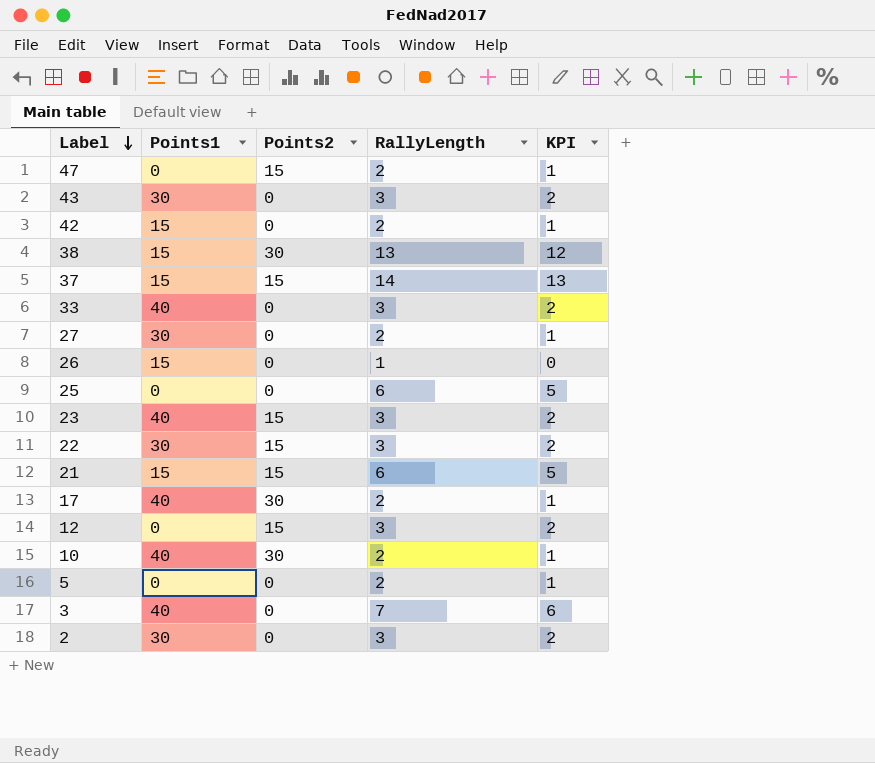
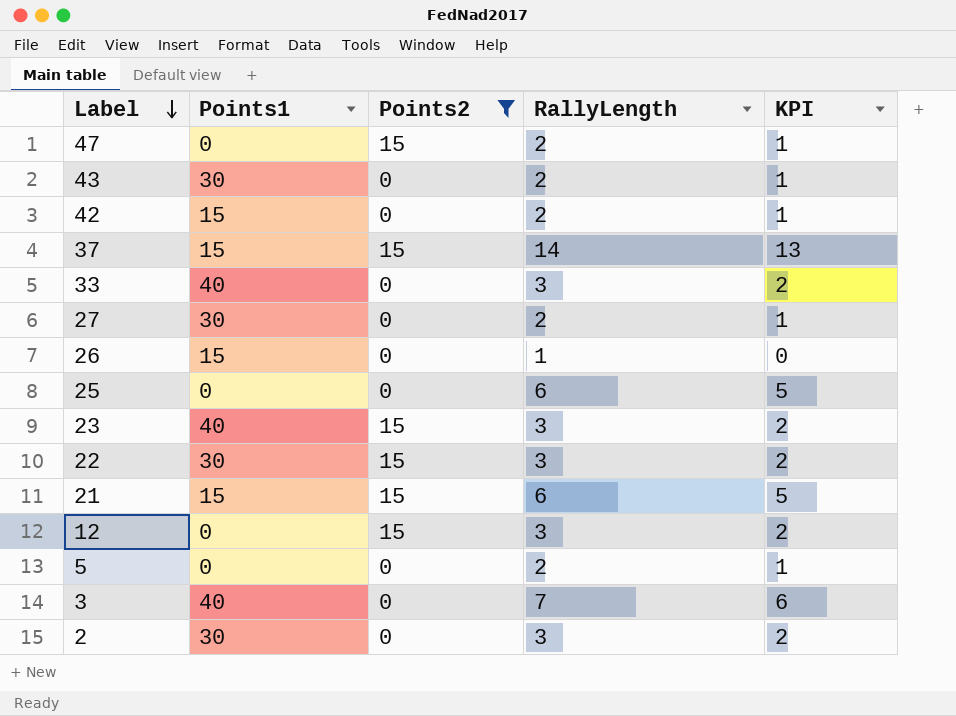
filter: none -> Points2 != 30
43 | RallyLength: 3 -> 2
43 | KPI: 2 -> 1

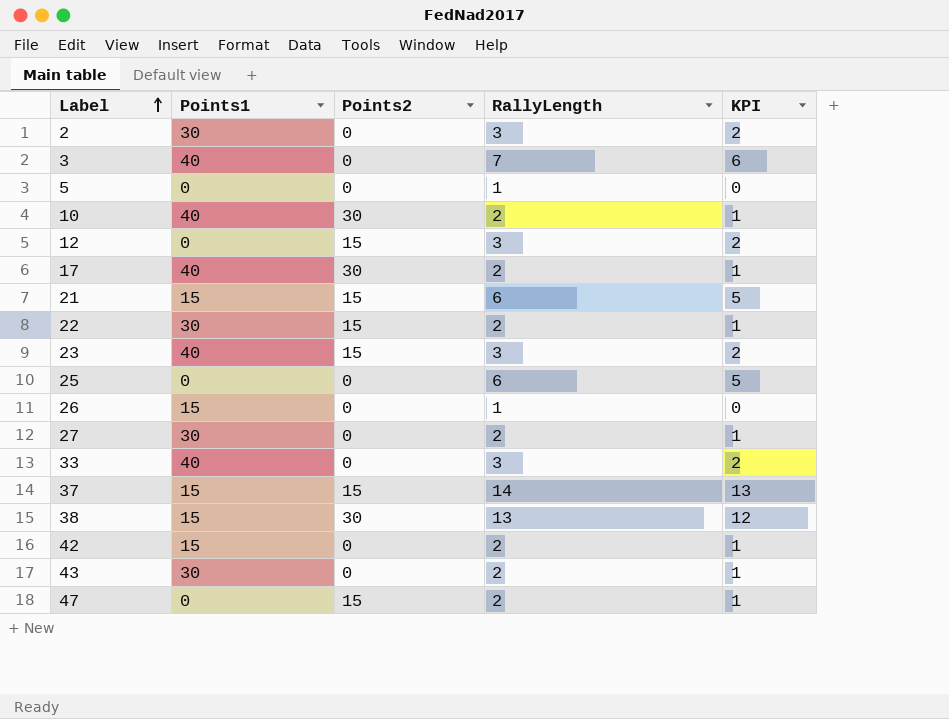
filter: Points2 != 30 -> none
row order: Label descending -> Label ascending
5 | RallyLength: 2 -> 1
5 | KPI: 1 -> 0
22 | RallyLength: 3 -> 2
22 | KPI: 2 -> 1

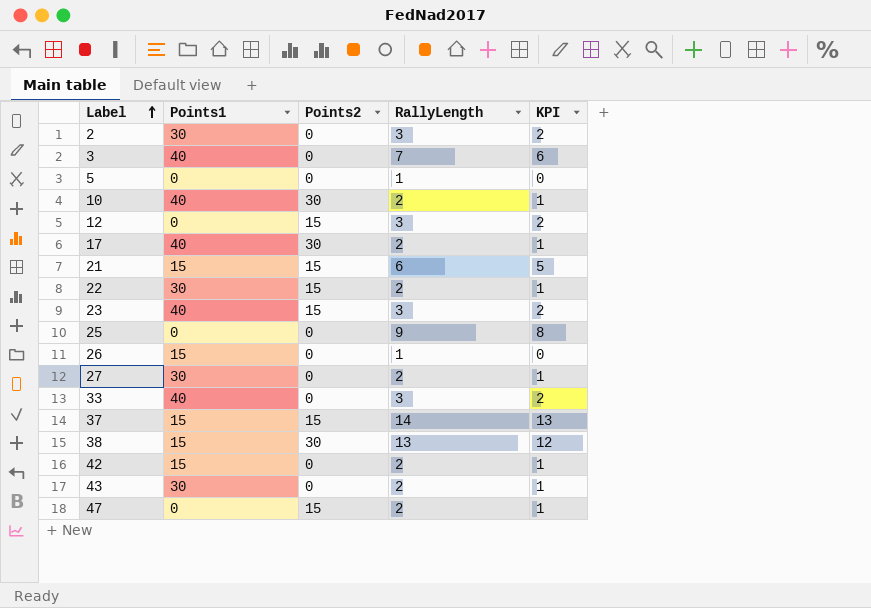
25 | RallyLength: 6 -> 9
25 | KPI: 5 -> 8

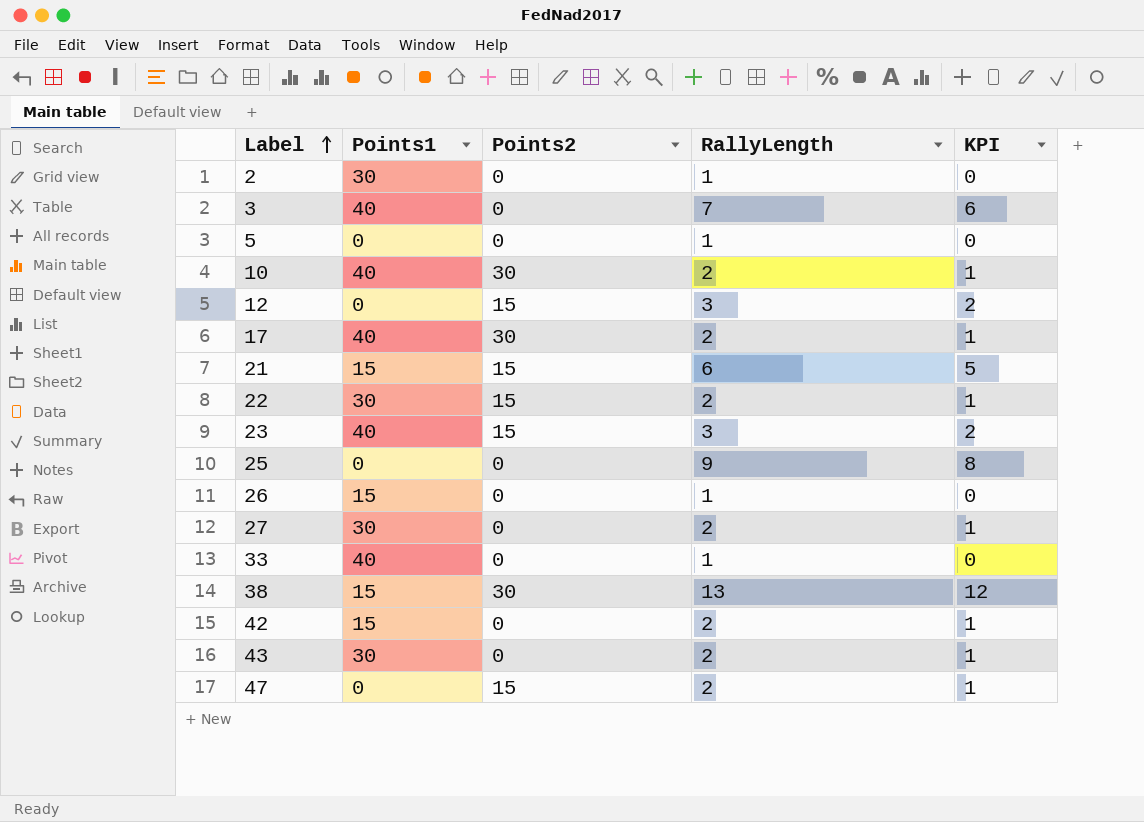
row 37: 15 | 15 | 14 | 13 -> none
2 | RallyLength: 3 -> 1
2 | KPI: 2 -> 0
33 | RallyLength: 3 -> 1
33 | KPI: 2 -> 0

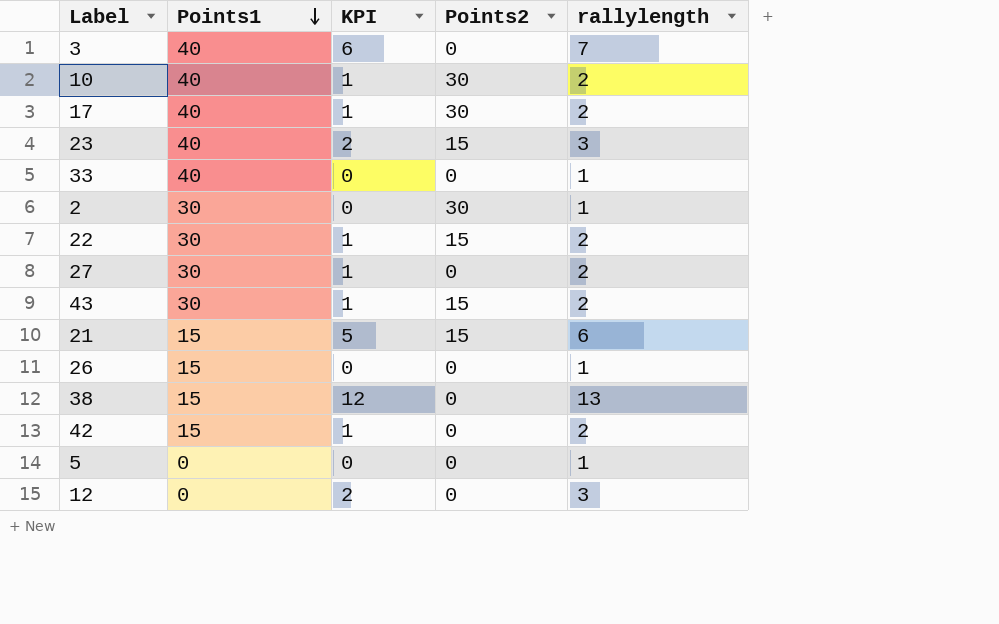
row order: Label ascending -> Points1 descending
column KPI | position: 5 -> 3
column name: RallyLength -> rallylength
row 25: 0 | 0 | 9 | 8 -> none
row 47: 0 | 15 | 2 | 1 -> none
2 | Points2: 0 -> 30
43 | Points2: 0 -> 15
38 | Points2: 30 -> 0
12 | Points2: 15 -> 0

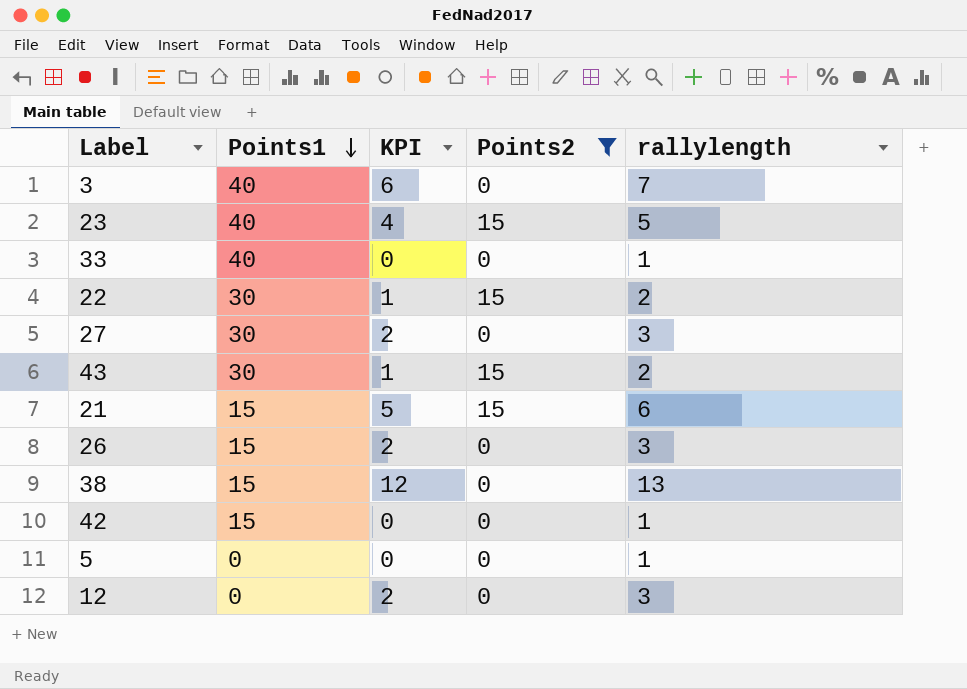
filter: none -> Points2 != 30
23 | KPI: 2 -> 4
23 | rallylength: 3 -> 5
27 | KPI: 1 -> 2
27 | rallylength: 2 -> 3
26 | KPI: 0 -> 2
26 | rallylength: 1 -> 3
42 | KPI: 1 -> 0
42 | rallylength: 2 -> 1

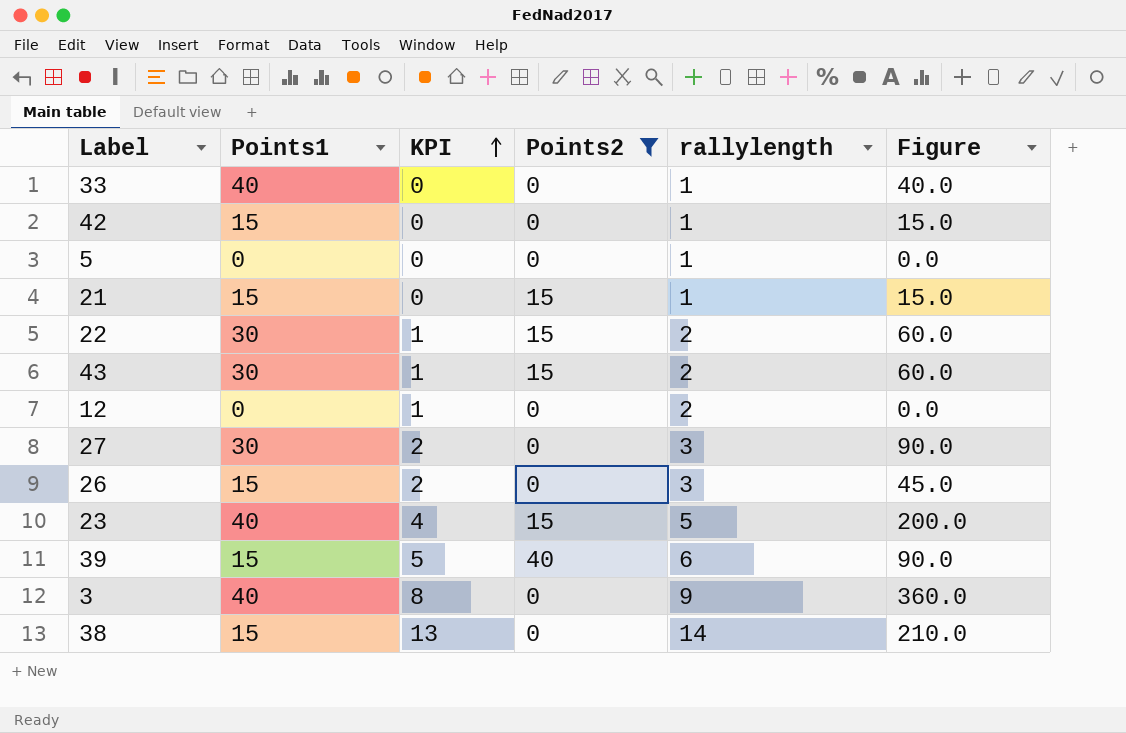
row order: Points1 descending -> KPI ascending
column Figure | formula: none -> [Points1] * [rallylength]
21 | KPI: 5 -> 0
21 | rallylength: 6 -> 1
12 | KPI: 2 -> 1
12 | rallylength: 3 -> 2
row 39: none -> 15 | 5 | 40 | 6 | 90.0
3 | KPI: 6 -> 8
3 | rallylength: 7 -> 9
38 | KPI: 12 -> 13
38 | rallylength: 13 -> 14

